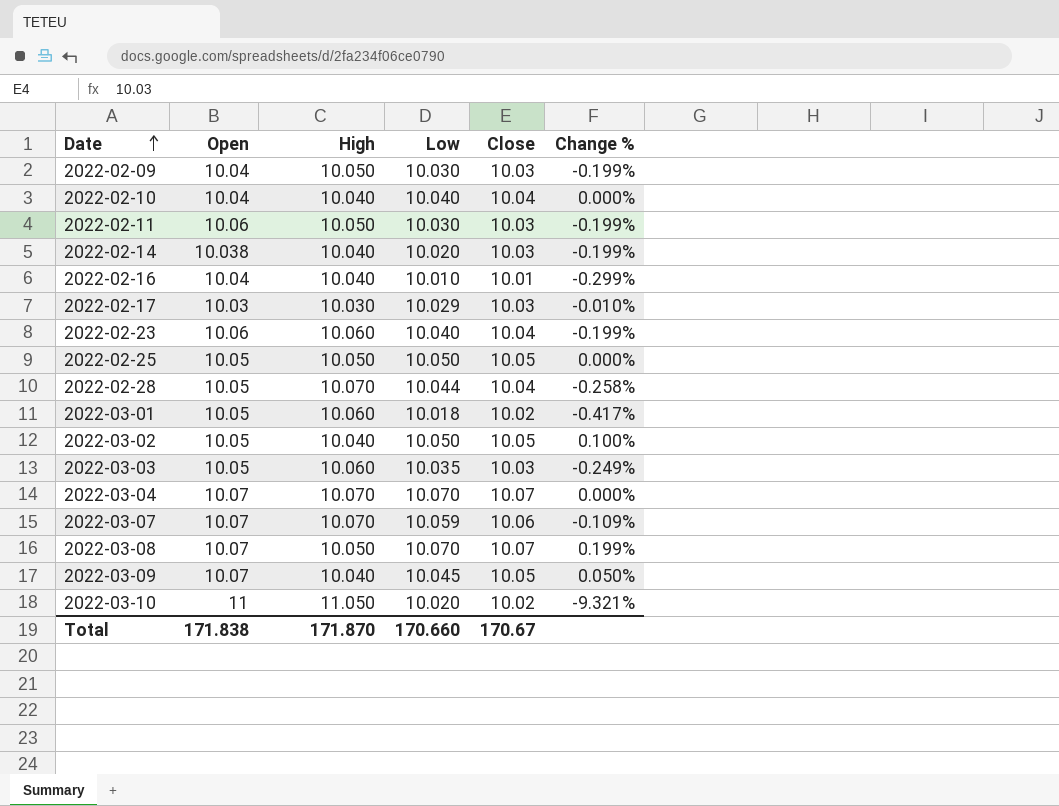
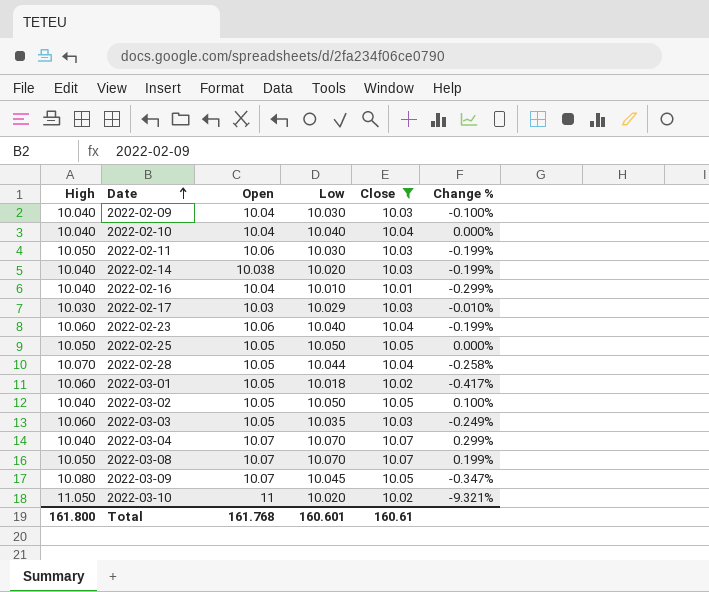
filter: none -> Close != 10.06
column High | position: 3 -> 1
2022-02-09 | High: 10.050 -> 10.040
2022-02-09 | Change %: -0.199% -> -0.100%
2022-03-04 | High: 10.070 -> 10.040
2022-03-04 | Change %: 0.000% -> 0.299%
2022-03-09 | High: 10.040 -> 10.080
2022-03-09 | Change %: 0.050% -> -0.347%
Total | High: 171.870 -> 161.800
Total | Open: 171.838 -> 161.768
Total | Low: 170.660 -> 160.601
Total | Close: 170.67 -> 160.61

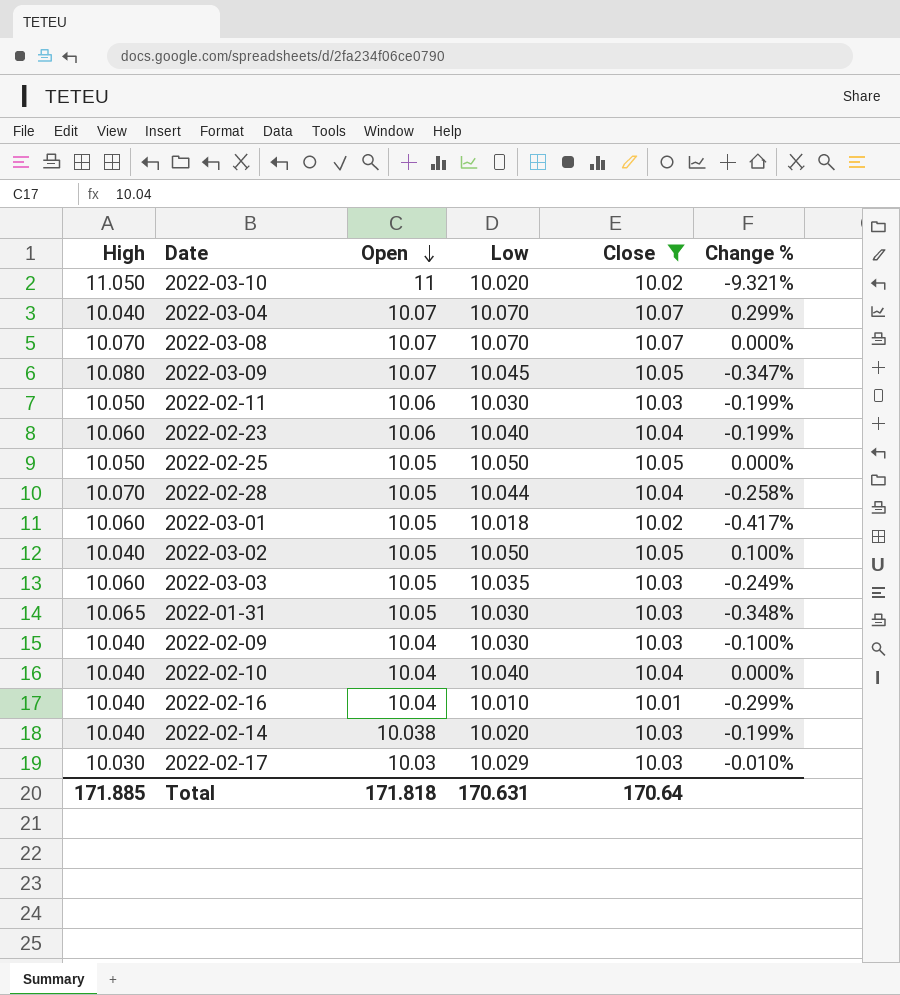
row order: Date ascending -> Open descending
2022-03-08 | High: 10.050 -> 10.070
2022-03-08 | Change %: 0.199% -> 0.000%
row 2022-01-31: none -> 10.065 | 10.05 | 10.030 | 10.03 | -0.348%
Total | High: 161.800 -> 171.885
Total | Open: 161.768 -> 171.818
Total | Low: 160.601 -> 170.631
Total | Close: 160.61 -> 170.64

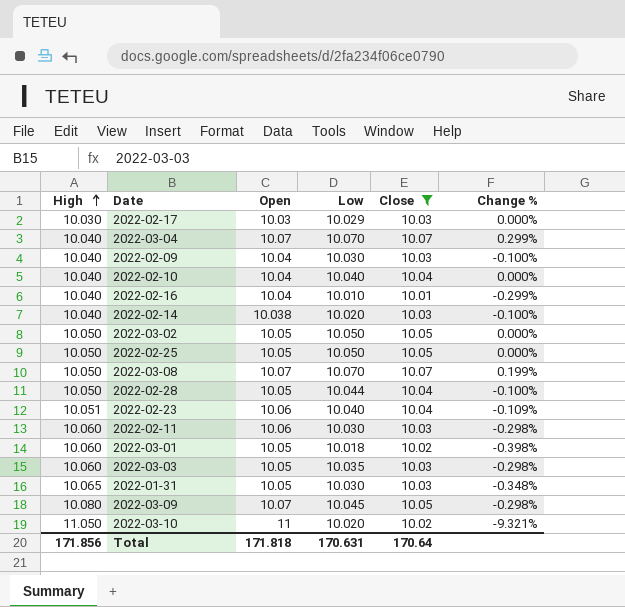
row order: Open descending -> High ascending
column Change % | formula: ([Low] - [High]) / [High] -> ([Close] - [High]) / [High]
2022-03-02 | High: 10.040 -> 10.050
2022-03-08 | High: 10.070 -> 10.050
2022-02-28 | High: 10.070 -> 10.050
2022-02-23 | High: 10.060 -> 10.051
2022-02-11 | High: 10.050 -> 10.060
Total | High: 171.885 -> 171.856

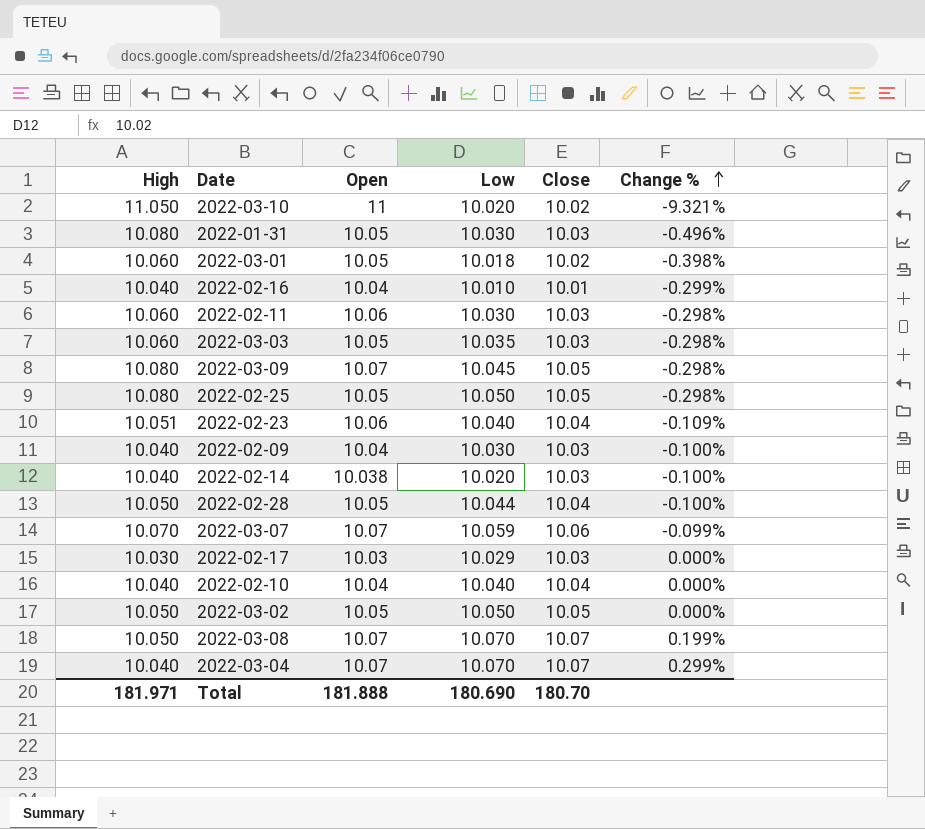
filter: Close != 10.06 -> none
row order: High ascending -> Change % ascending
2022-01-31 | High: 10.065 -> 10.080
2022-01-31 | Change %: -0.348% -> -0.496%
2022-02-25 | High: 10.050 -> 10.080
2022-02-25 | Change %: 0.000% -> -0.298%
Total | High: 171.856 -> 181.971
Total | Open: 171.818 -> 181.888
Total | Low: 170.631 -> 180.690
Total | Close: 170.64 -> 180.70

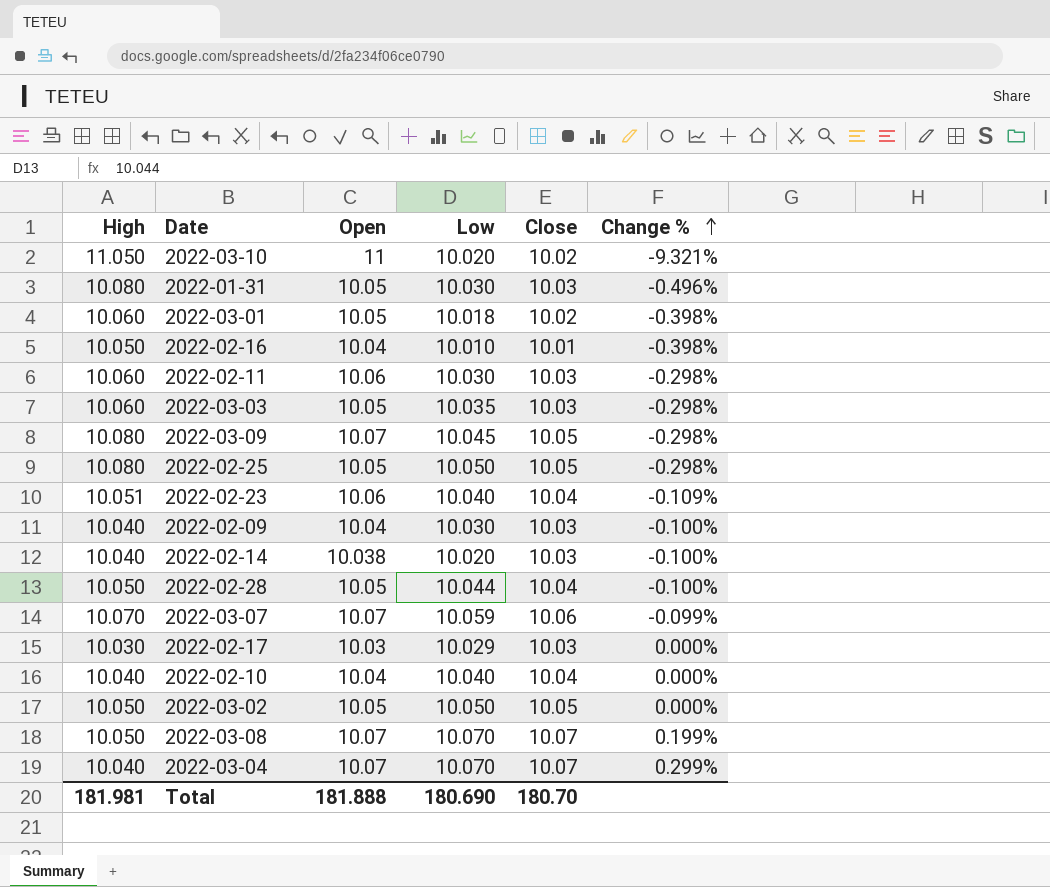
2022-02-16 | High: 10.040 -> 10.050
2022-02-16 | Change %: -0.299% -> -0.398%
Total | High: 181.971 -> 181.981

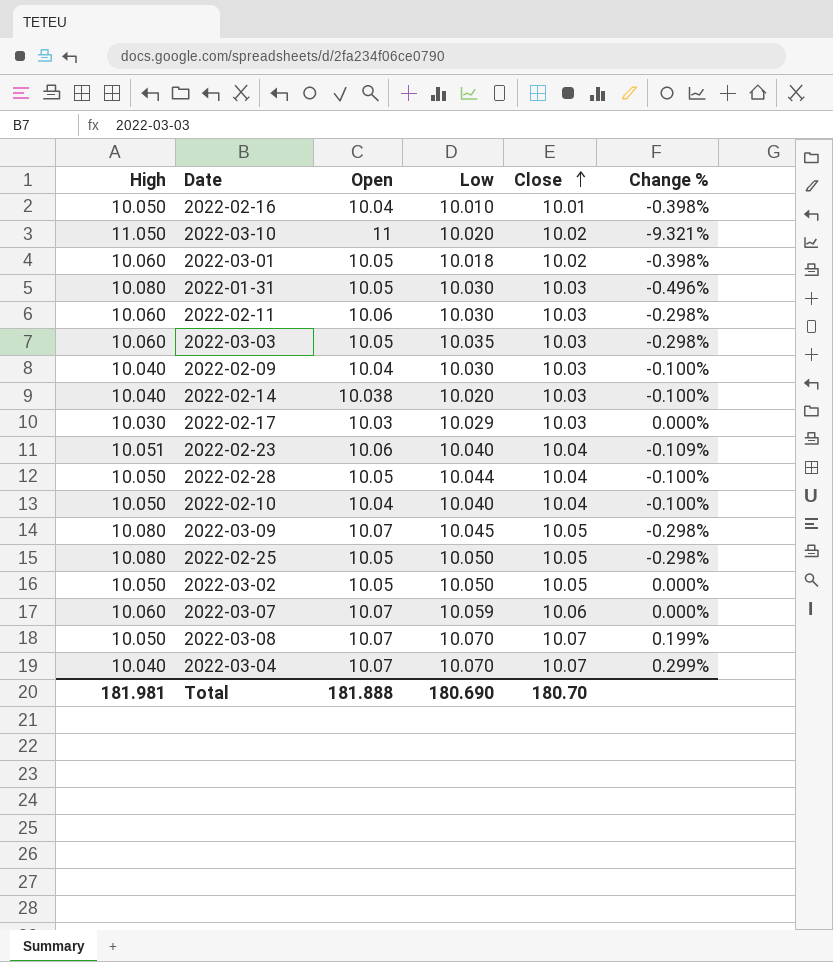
row order: Change % ascending -> Close ascending
2022-02-10 | High: 10.040 -> 10.050
2022-02-10 | Change %: 0.000% -> -0.100%
2022-03-07 | High: 10.070 -> 10.060
2022-03-07 | Change %: -0.099% -> 0.000%

